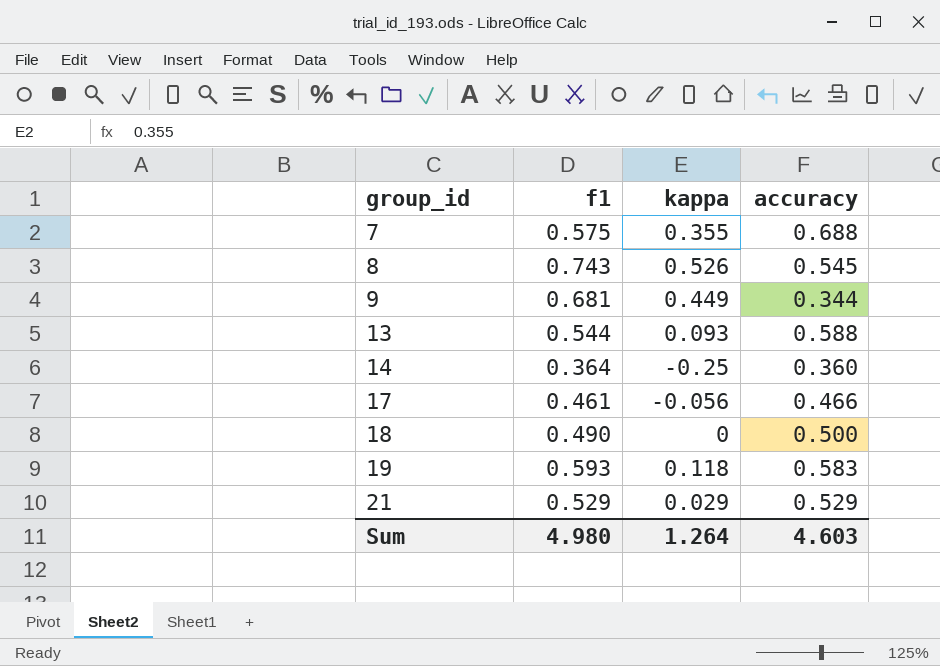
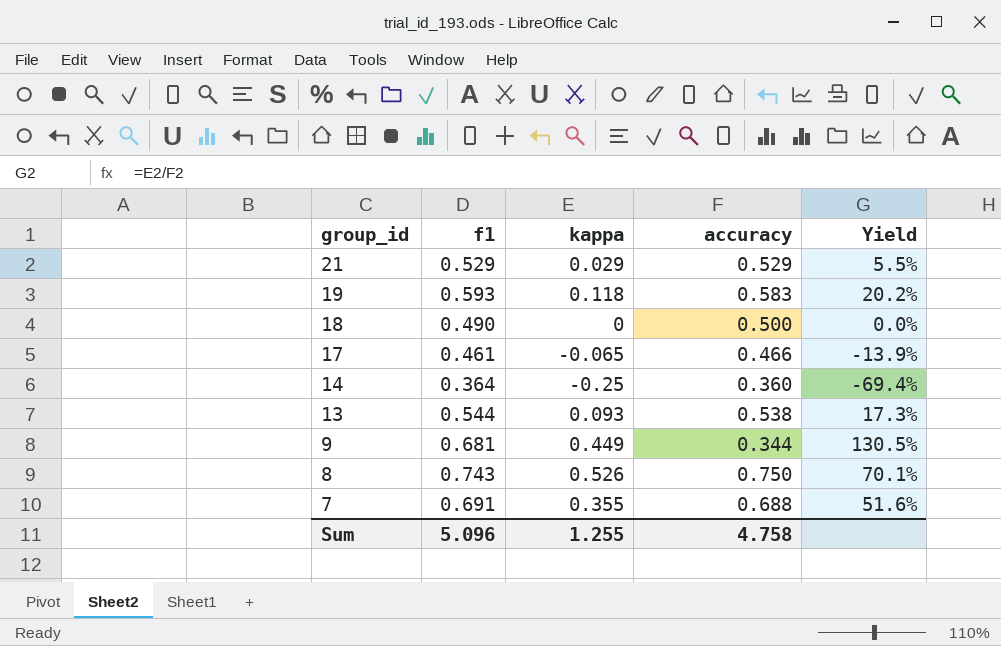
row order: group_id ascending -> group_id descending
column Yield | formula: none -> [kappa] / [accuracy]
17 | kappa: -0.056 -> -0.065
13 | accuracy: 0.588 -> 0.538
8 | accuracy: 0.545 -> 0.750
7 | f1: 0.575 -> 0.691
Sum | f1: 4.980 -> 5.096
Sum | kappa: 1.264 -> 1.255
Sum | accuracy: 4.603 -> 4.758

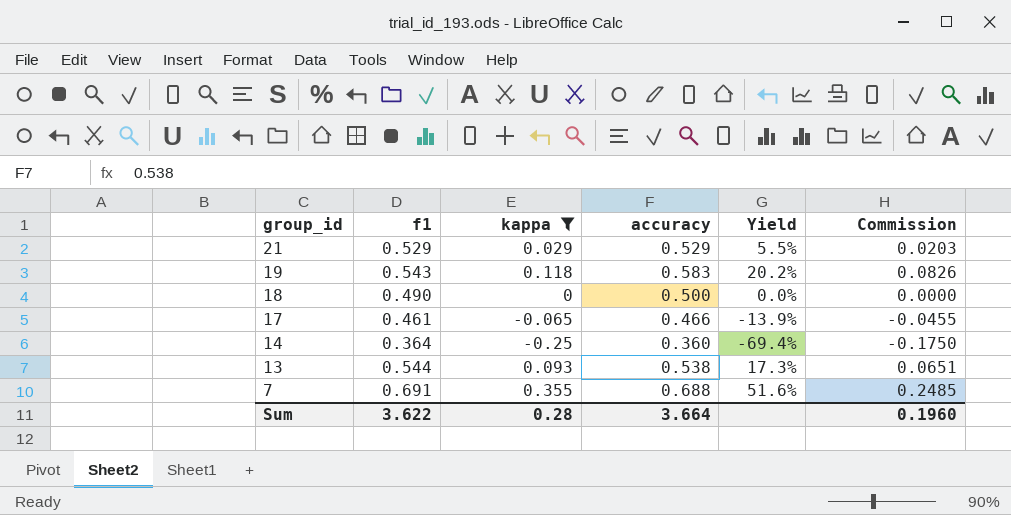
filter: none -> kappa <= 0.355
column Commission | formula: none -> [kappa] * 0.7
19 | f1: 0.593 -> 0.543
Sum | f1: 5.096 -> 3.622
Sum | kappa: 1.255 -> 0.28
Sum | accuracy: 4.758 -> 3.664

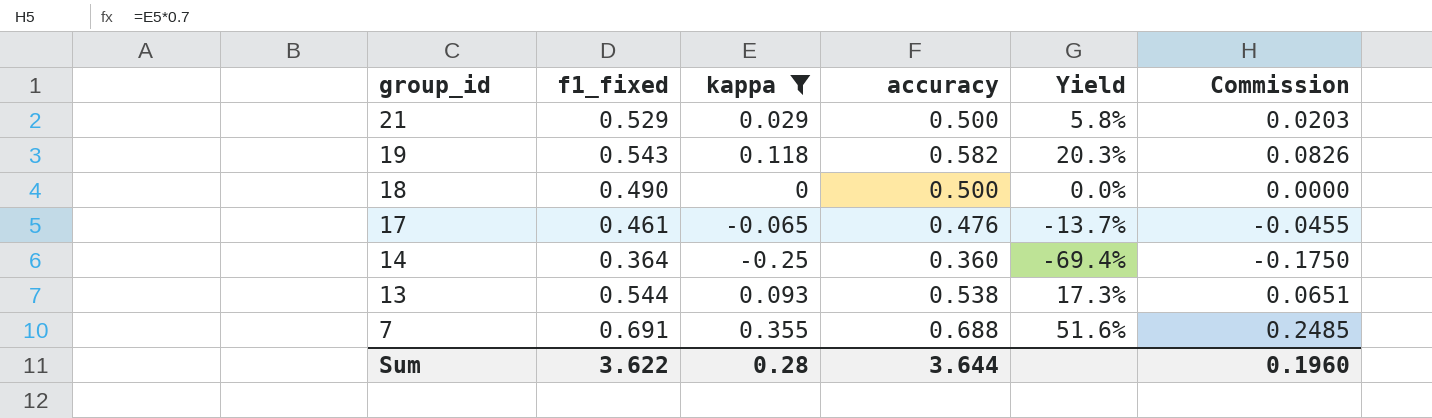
column name: f1 -> f1_fixed
21 | accuracy: 0.529 -> 0.500
21 | Yield: 5.5% -> 5.8%
19 | accuracy: 0.583 -> 0.582
19 | Yield: 20.2% -> 20.3%
17 | accuracy: 0.466 -> 0.476
17 | Yield: -13.9% -> -13.7%
Sum | accuracy: 3.664 -> 3.644

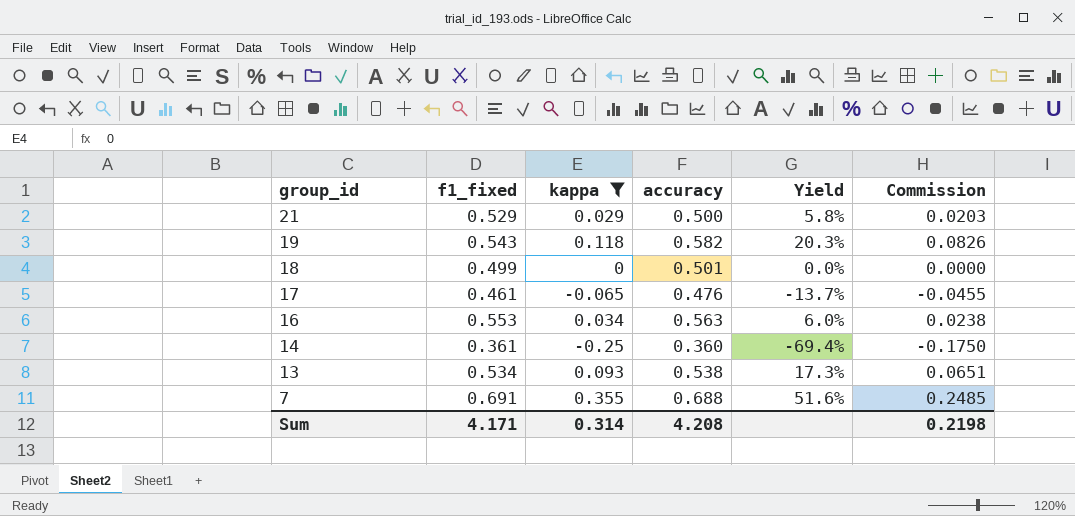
18 | f1_fixed: 0.490 -> 0.499
18 | accuracy: 0.500 -> 0.501
row 16: none -> 0.553 | 0.034 | 0.563 | 6.0% | 0.0238
14 | f1_fixed: 0.364 -> 0.361
13 | f1_fixed: 0.544 -> 0.534
Sum | f1_fixed: 3.622 -> 4.171
Sum | kappa: 0.28 -> 0.314
Sum | accuracy: 3.644 -> 4.208
Sum | Commission: 0.1960 -> 0.2198

